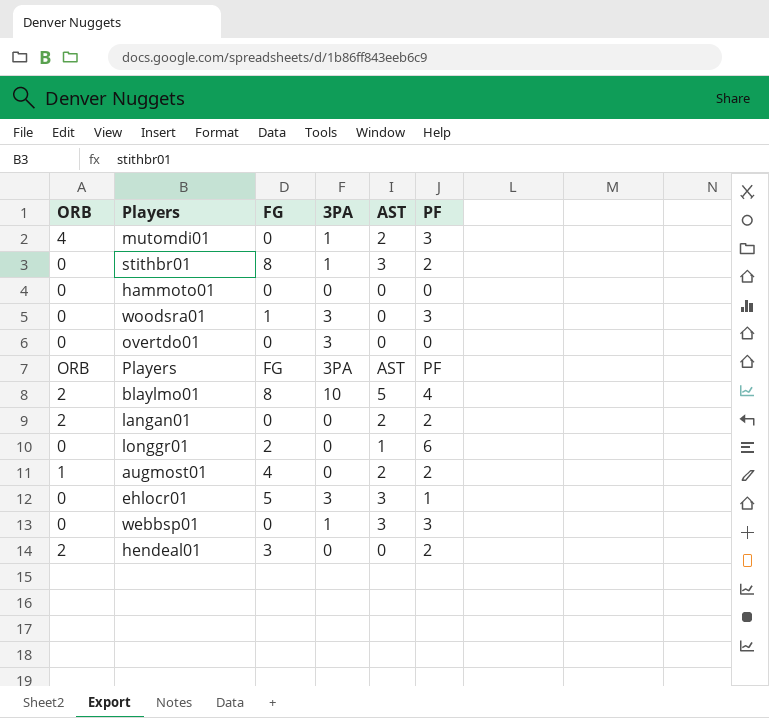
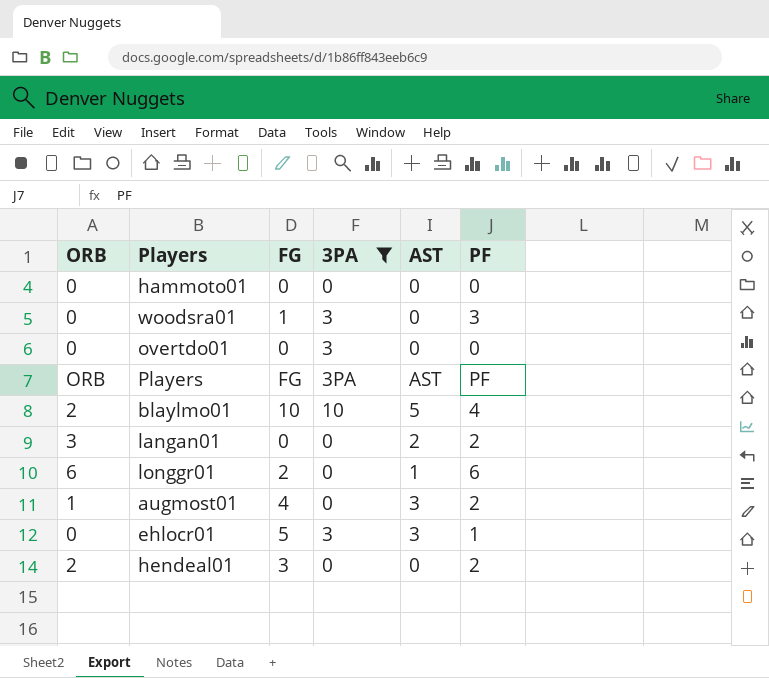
filter: none -> 3PA != 1
blaylmo01 | FG: 8 -> 10
langan01 | ORB: 2 -> 3
longgr01 | ORB: 0 -> 6
augmost01 | AST: 2 -> 3

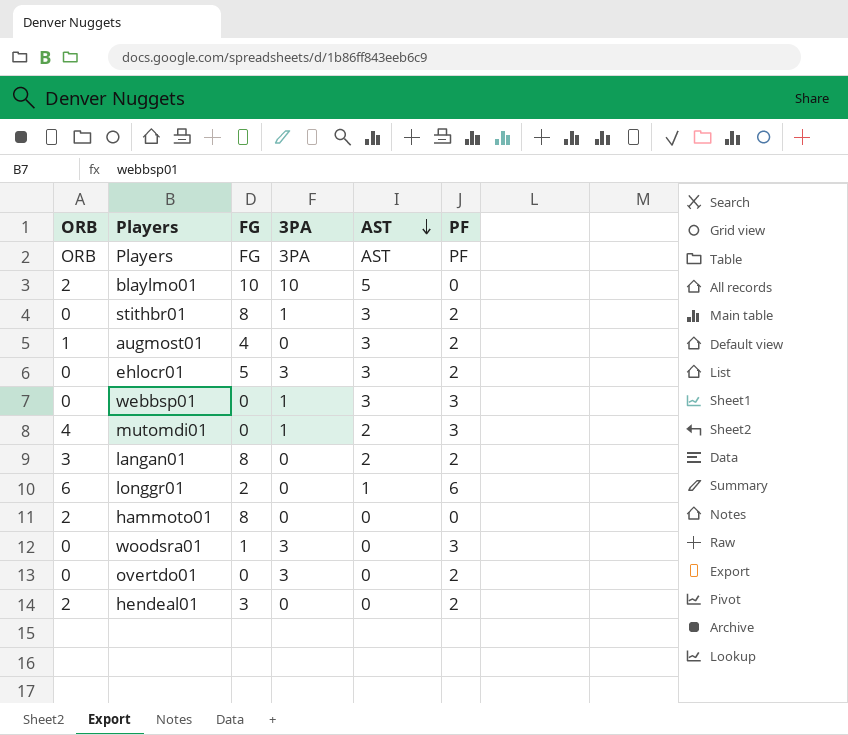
filter: 3PA != 1 -> none
row order: none -> AST descending
blaylmo01 | PF: 4 -> 0
ehlocr01 | PF: 1 -> 2
langan01 | FG: 0 -> 8
hammoto01 | ORB: 0 -> 2
hammoto01 | FG: 0 -> 8
overtdo01 | PF: 0 -> 2

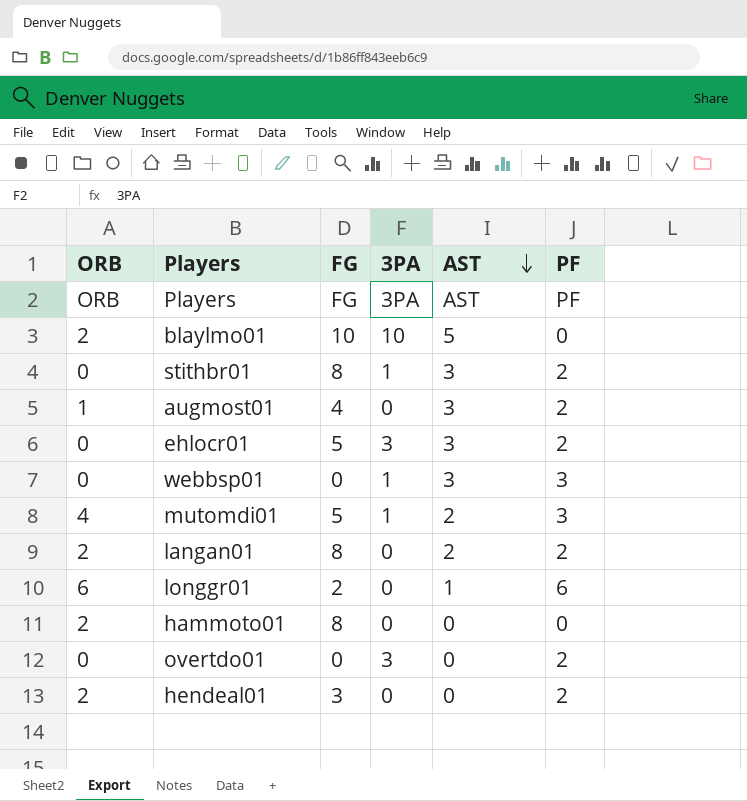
row woodsra01: 0 | 1 | 3 | 0 | 3 -> none
mutomdi01 | FG: 0 -> 5
langan01 | ORB: 3 -> 2

